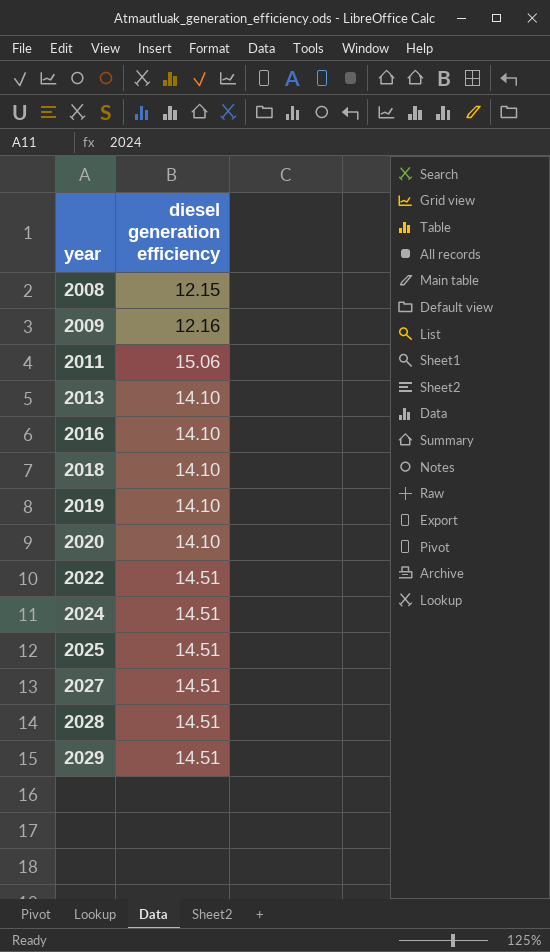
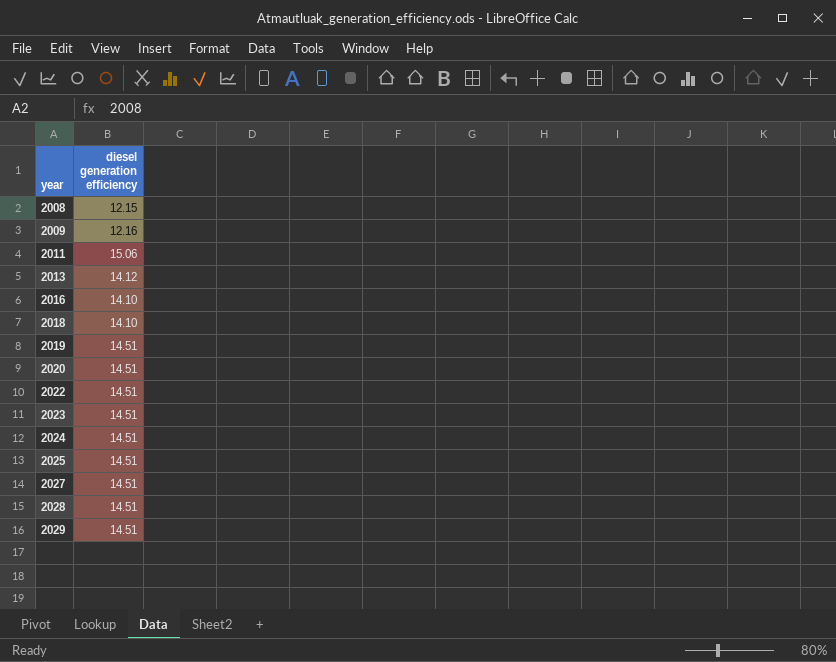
2013 | diesel generation efficiency: 14.10 -> 14.12
2019 | diesel generation efficiency: 14.10 -> 14.51
2020 | diesel generation efficiency: 14.10 -> 14.51
row 2023: none -> 14.51

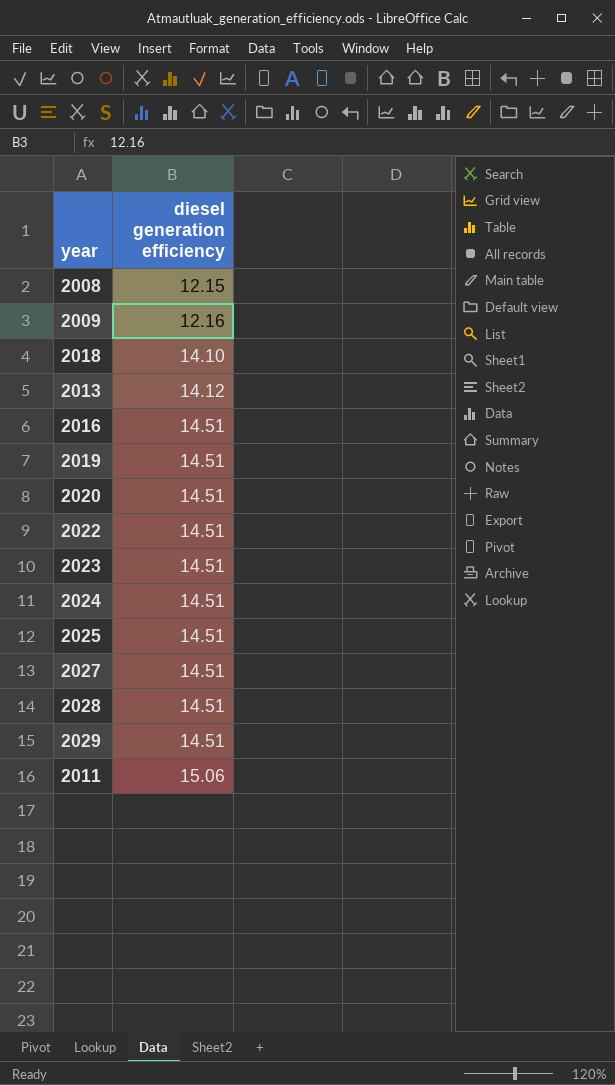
row order: year ascending -> diesel generation efficiency ascending
2016 | diesel generation efficiency: 14.10 -> 14.51

